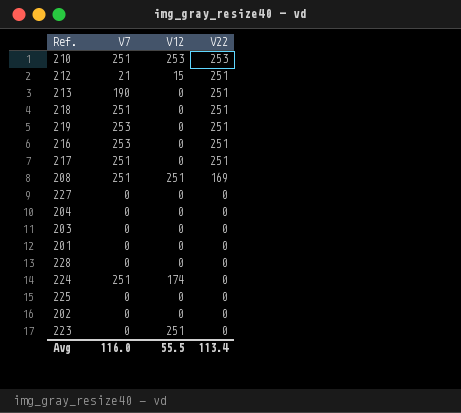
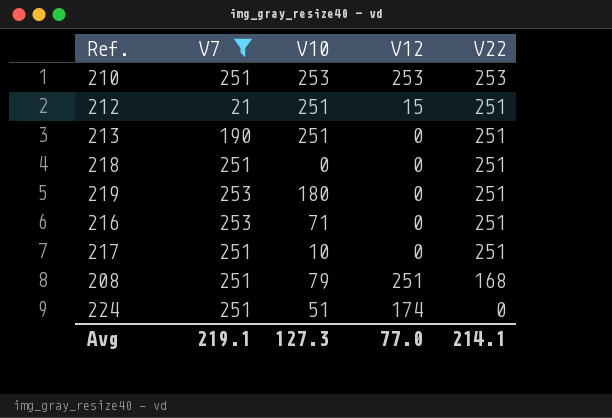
filter: none -> V7 != 0
column V10 | position: none -> 3
208 | V22: 169 -> 168
Avg | V7: 116.0 -> 219.1
Avg | V12: 55.5 -> 77.0
Avg | V22: 113.4 -> 214.1

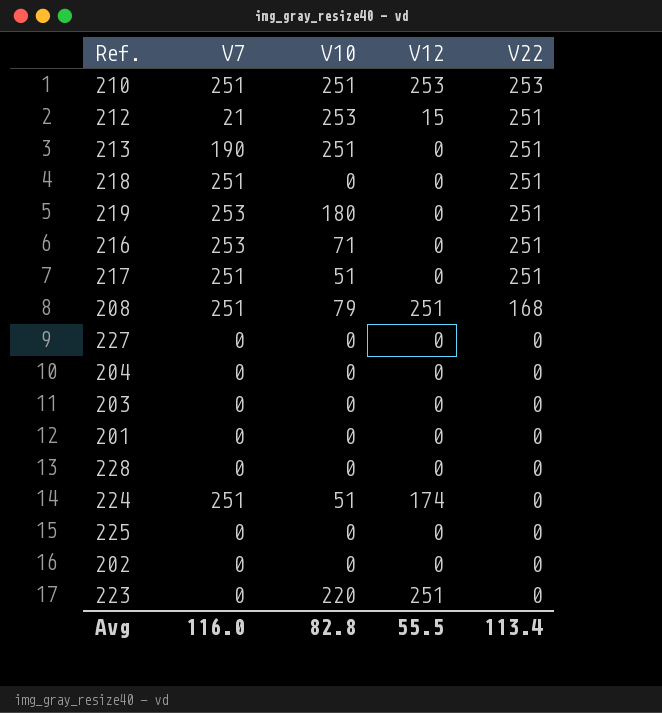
filter: V7 != 0 -> none
210 | V10: 253 -> 251
212 | V10: 251 -> 253
217 | V10: 10 -> 51
Avg | V7: 219.1 -> 116.0
Avg | V10: 127.3 -> 82.8
Avg | V12: 77.0 -> 55.5
Avg | V22: 214.1 -> 113.4

